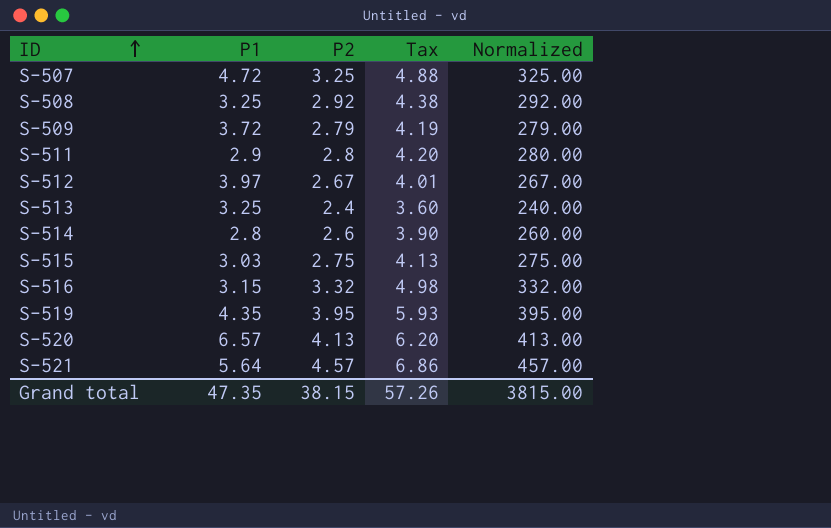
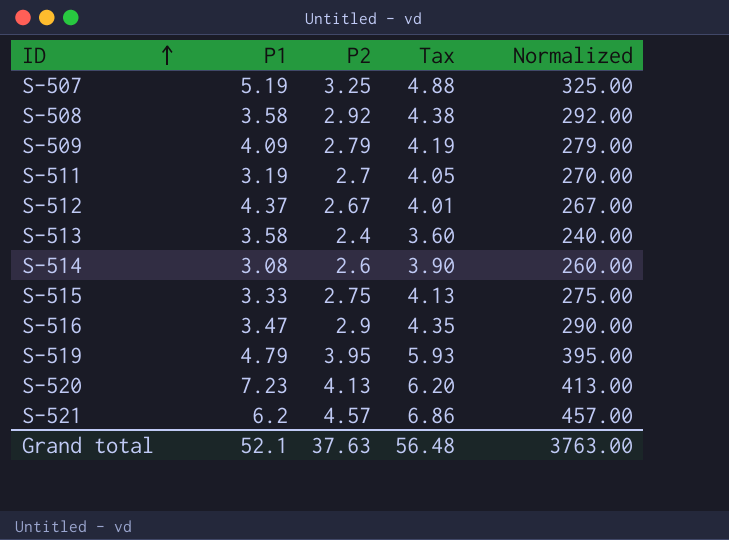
S-507 | P1: 4.72 -> 5.19
S-508 | P1: 3.25 -> 3.58
S-509 | P1: 3.72 -> 4.09
S-511 | P1: 2.9 -> 3.19
S-511 | P2: 2.8 -> 2.7
S-511 | Tax: 4.20 -> 4.05
S-511 | Normalized: 280.00 -> 270.00
S-512 | P1: 3.97 -> 4.37
S-513 | P1: 3.25 -> 3.58
S-514 | P1: 2.8 -> 3.08
S-515 | P1: 3.03 -> 3.33
S-516 | P1: 3.15 -> 3.47
S-516 | P2: 3.32 -> 2.9
S-516 | Tax: 4.98 -> 4.35
S-516 | Normalized: 332.00 -> 290.00
S-519 | P1: 4.35 -> 4.79
S-520 | P1: 6.57 -> 7.23
S-521 | P1: 5.64 -> 6.2
Grand total | P1: 47.35 -> 52.1
Grand total | P2: 38.15 -> 37.63
Grand total | Tax: 57.26 -> 56.48
Grand total | Normalized: 3815.00 -> 3763.00

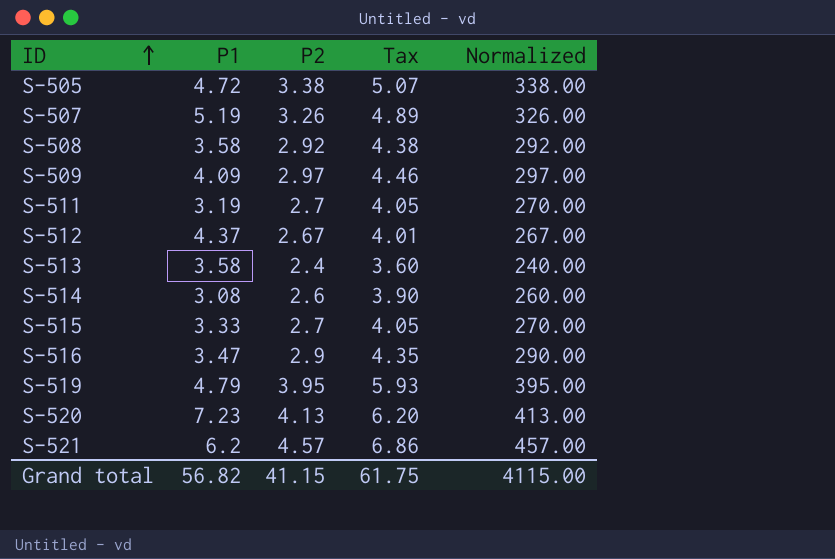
row S-505: none -> 4.72 | 3.38 | 5.07 | 338.00
S-507 | P2: 3.25 -> 3.26
S-507 | Tax: 4.88 -> 4.89
S-507 | Normalized: 325.00 -> 326.00
S-509 | P2: 2.79 -> 2.97
S-509 | Tax: 4.19 -> 4.46
S-509 | Normalized: 279.00 -> 297.00
S-515 | P2: 2.75 -> 2.7
S-515 | Tax: 4.13 -> 4.05
S-515 | Normalized: 275.00 -> 270.00
Grand total | P1: 52.1 -> 56.82
Grand total | P2: 37.63 -> 41.15
Grand total | Tax: 56.48 -> 61.75
Grand total | Normalized: 3763.00 -> 4115.00

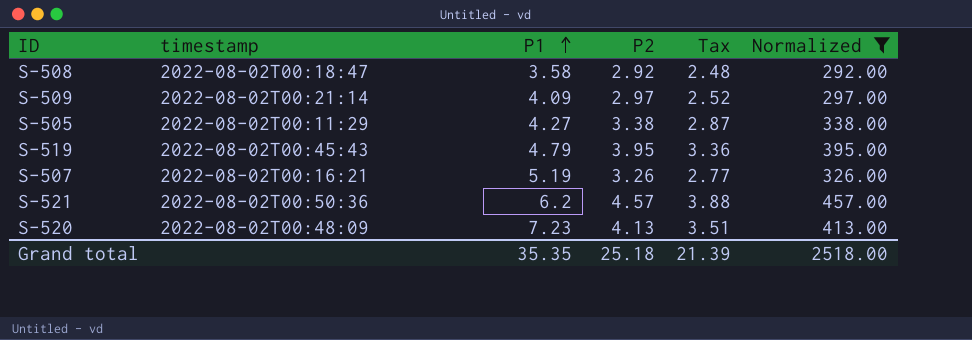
filter: none -> Normalized >= 292.00
row order: ID ascending -> P1 ascending
column timestamp | position: none -> 2
column Tax | formula: [P2] * 1.5 -> [P2] * 0.85
S-505 | P1: 4.72 -> 4.27
Grand total | P1: 56.82 -> 35.35
Grand total | P2: 41.15 -> 25.18
Grand total | Tax: 61.75 -> 21.39
Grand total | Normalized: 4115.00 -> 2518.00

